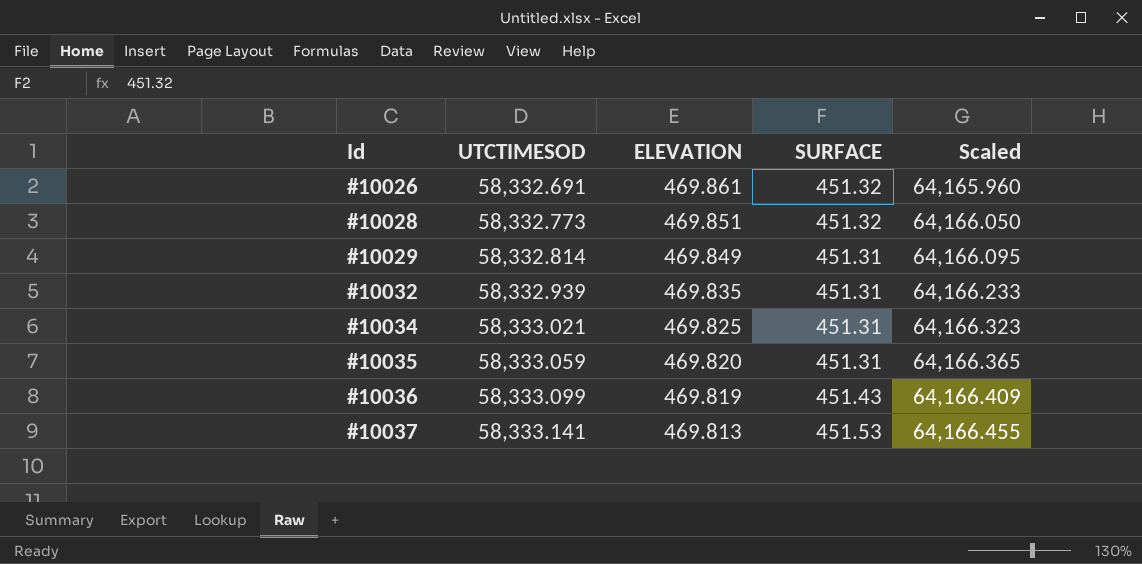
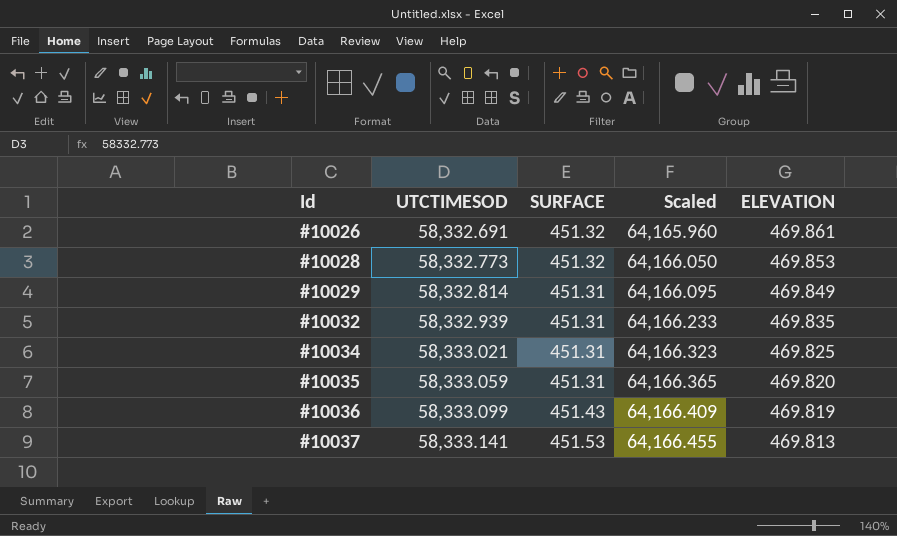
column ELEVATION | position: 3 -> 5
#10028 | ELEVATION: 469.851 -> 469.853

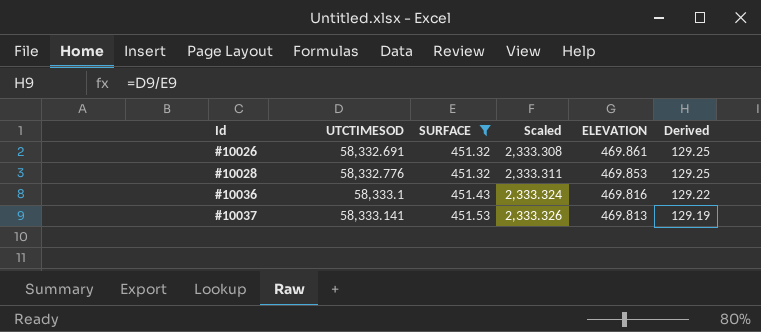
filter: none -> SURFACE != 451.31
column Scaled | formula: [UTCTIMESOD] * 1.1 -> [UTCTIMESOD] * 0.04
column Derived | formula: none -> [UTCTIMESOD] / [SURFACE]
#10028 | UTCTIMESOD: 58,332.773 -> 58,332.776
#10036 | UTCTIMESOD: 58,333.099 -> 58,333.1
#10036 | ELEVATION: 469.819 -> 469.816

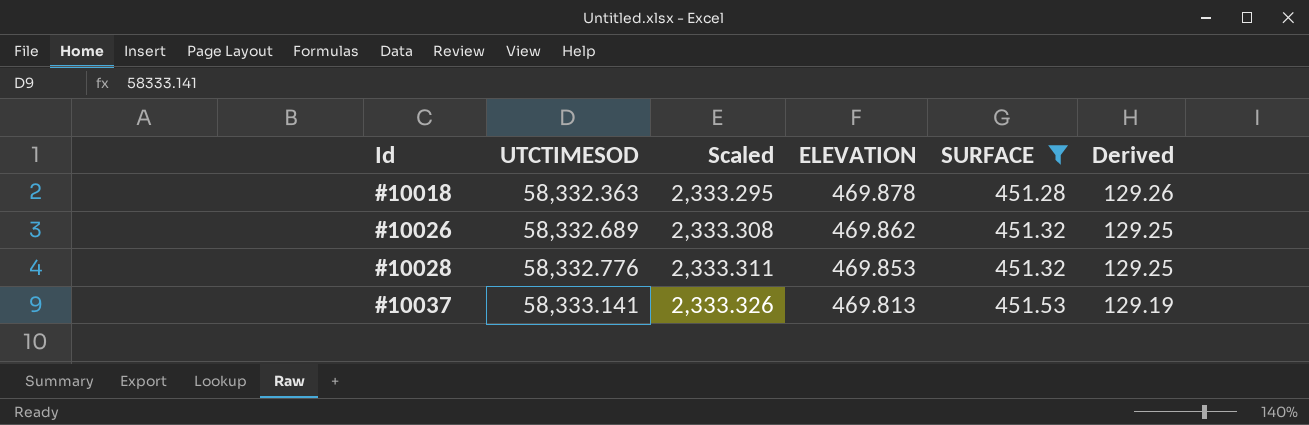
column SURFACE | position: 3 -> 5
row #10036: 58,333.1 | 451.43 | 2,333.324 | 469.816 | 129.22 -> none
row #10018: none -> 58,332.363 | 2,333.295 | 469.878 | 451.28 | 129.26
#10026 | UTCTIMESOD: 58,332.691 -> 58,332.689
#10026 | ELEVATION: 469.861 -> 469.862

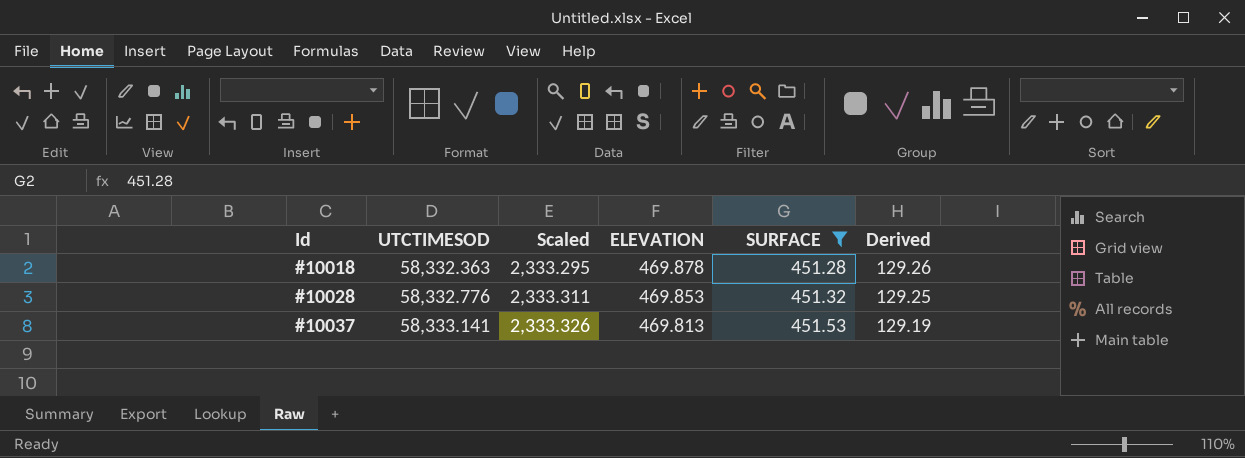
row #10026: 58,332.689 | 2,333.308 | 469.862 | 451.32 | 129.25 -> none

